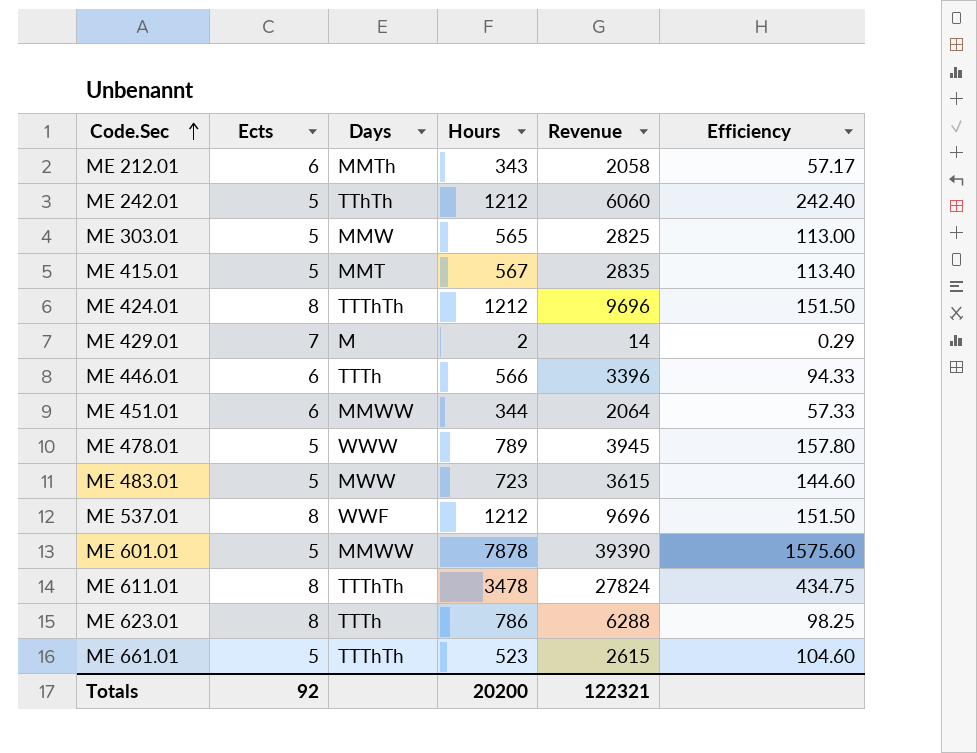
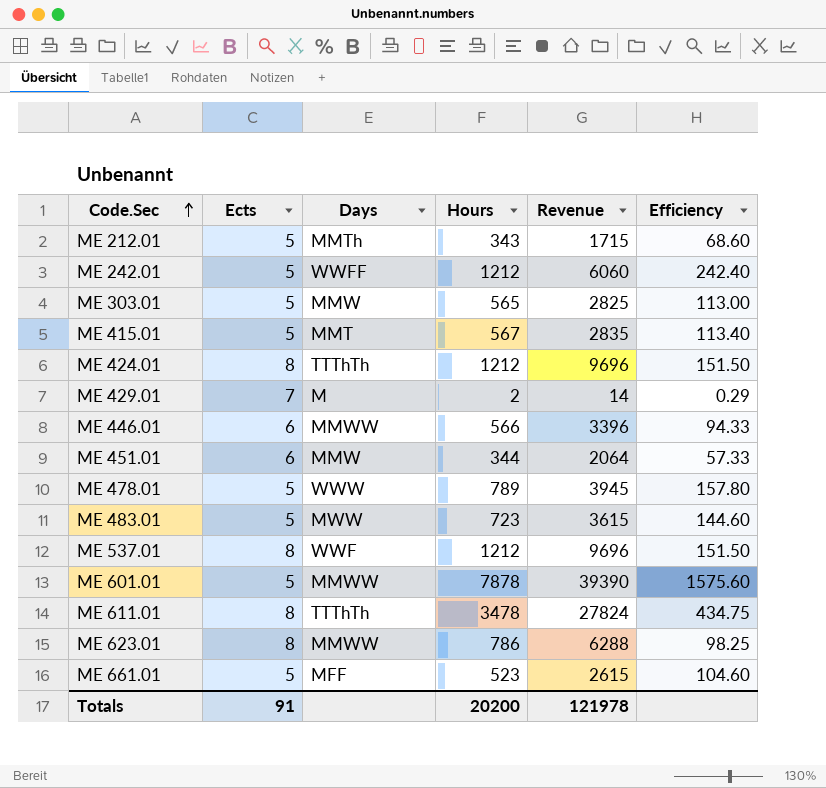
ME 212.01 | Ects: 6 -> 5
ME 212.01 | Revenue: 2058 -> 1715
ME 212.01 | Efficiency: 57.17 -> 68.60
ME 242.01 | Days: TThTh -> WWFF
ME 446.01 | Days: TTTh -> MMWW
ME 451.01 | Days: MMWW -> MMW
ME 623.01 | Days: TTTh -> MMWW
ME 661.01 | Days: TTThTh -> MFF
Totals | Ects: 92 -> 91
Totals | Revenue: 122321 -> 121978

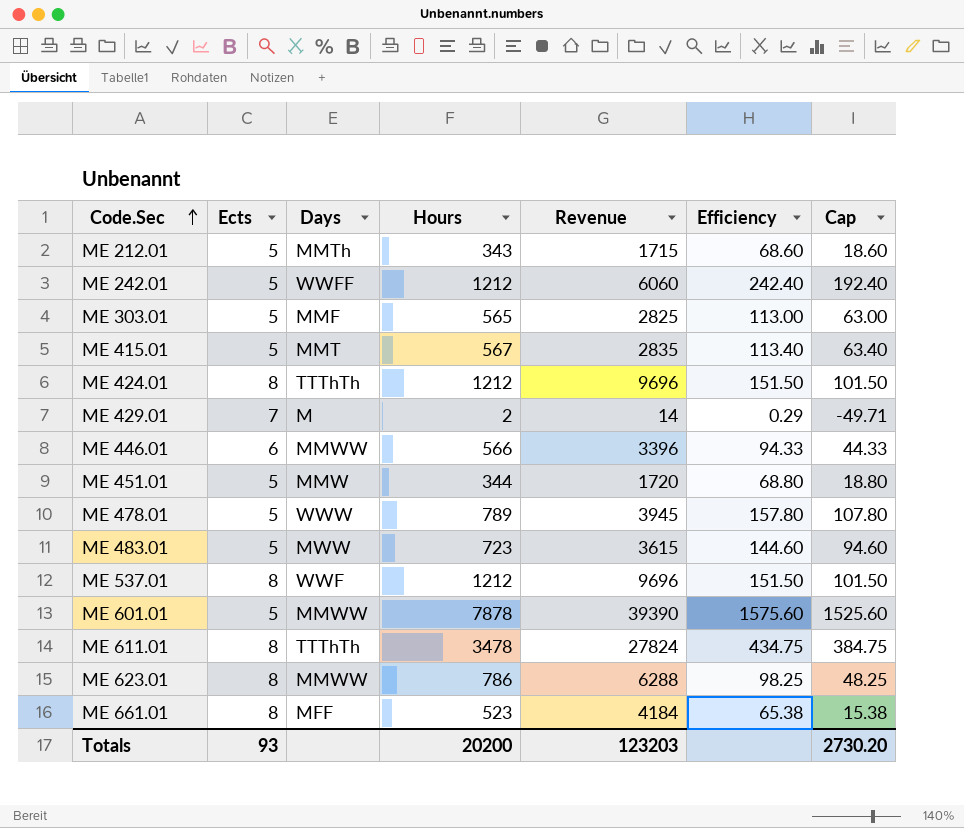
column Cap | formula: none -> [Efficiency] - 50
ME 303.01 | Days: MMW -> MMF
ME 451.01 | Ects: 6 -> 5
ME 451.01 | Revenue: 2064 -> 1720
ME 451.01 | Efficiency: 57.33 -> 68.80
ME 661.01 | Ects: 5 -> 8
ME 661.01 | Revenue: 2615 -> 4184
ME 661.01 | Efficiency: 104.60 -> 65.38
Totals | Ects: 91 -> 93
Totals | Revenue: 121978 -> 123203

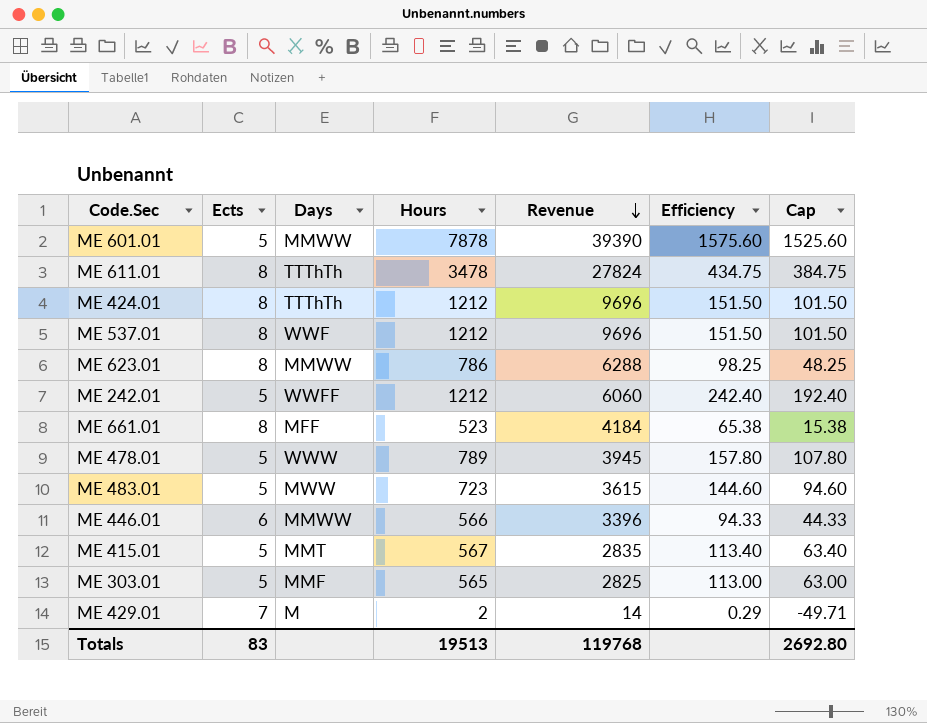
row order: Code.Sec ascending -> Revenue descending
row ME 212.01: 5 | MMTh | 343 | 1715 | 68.60 | 18.60 -> none
row ME 451.01: 5 | MMW | 344 | 1720 | 68.80 | 18.80 -> none
Totals | Ects: 93 -> 83
Totals | Hours: 20200 -> 19513
Totals | Revenue: 123203 -> 119768
Totals | Cap: 2730.20 -> 2692.80

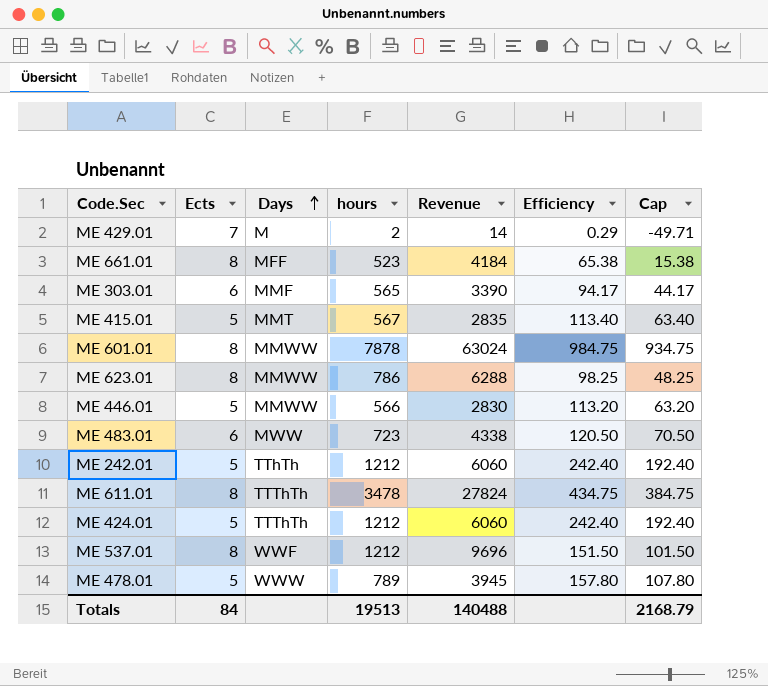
row order: Revenue descending -> Days ascending
column name: Hours -> hours
ME 303.01 | Ects: 5 -> 6
ME 303.01 | Revenue: 2825 -> 3390
ME 303.01 | Efficiency: 113.00 -> 94.17
ME 303.01 | Cap: 63.00 -> 44.17
ME 601.01 | Ects: 5 -> 8
ME 601.01 | Revenue: 39390 -> 63024
ME 601.01 | Efficiency: 1575.60 -> 984.75
ME 601.01 | Cap: 1525.60 -> 934.75
ME 446.01 | Ects: 6 -> 5
ME 446.01 | Revenue: 3396 -> 2830
ME 446.01 | Efficiency: 94.33 -> 113.20
ME 446.01 | Cap: 44.33 -> 63.20
ME 483.01 | Ects: 5 -> 6
ME 483.01 | Revenue: 3615 -> 4338
ME 483.01 | Efficiency: 144.60 -> 120.50
ME 483.01 | Cap: 94.60 -> 70.50
ME 242.01 | Days: WWFF -> TThTh
ME 424.01 | Ects: 8 -> 5
ME 424.01 | Revenue: 9696 -> 6060
ME 424.01 | Efficiency: 151.50 -> 242.40
ME 424.01 | Cap: 101.50 -> 192.40
Totals | Ects: 83 -> 84
Totals | Revenue: 119768 -> 140488
Totals | Cap: 2692.80 -> 2168.79

